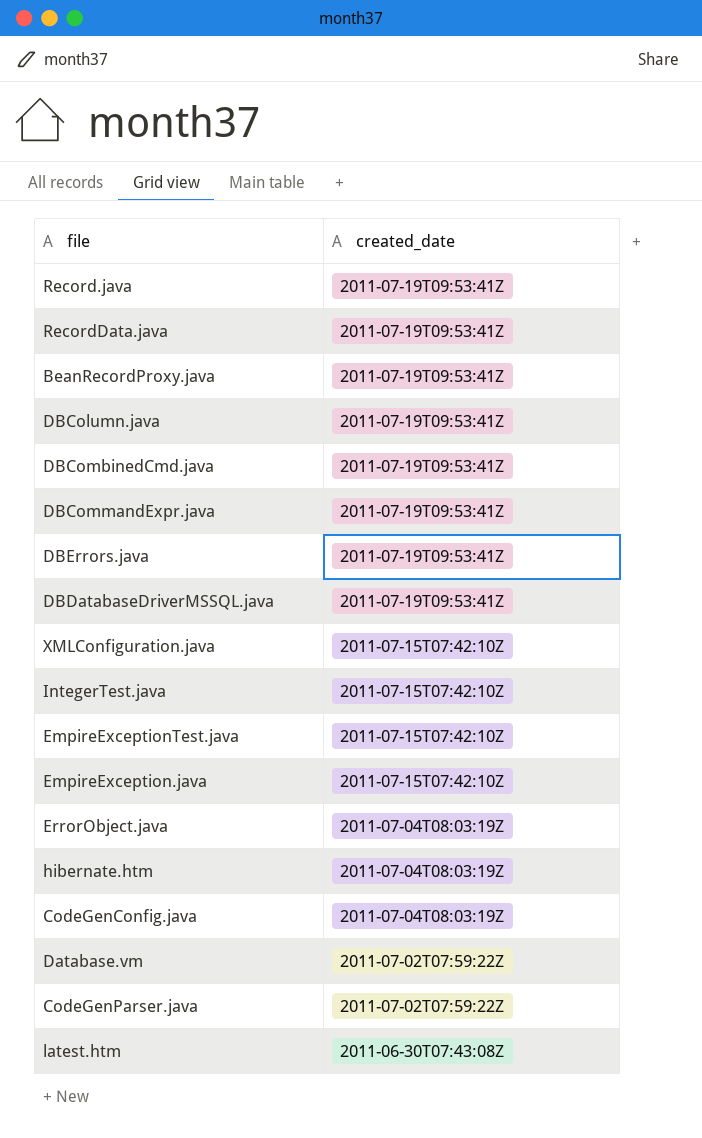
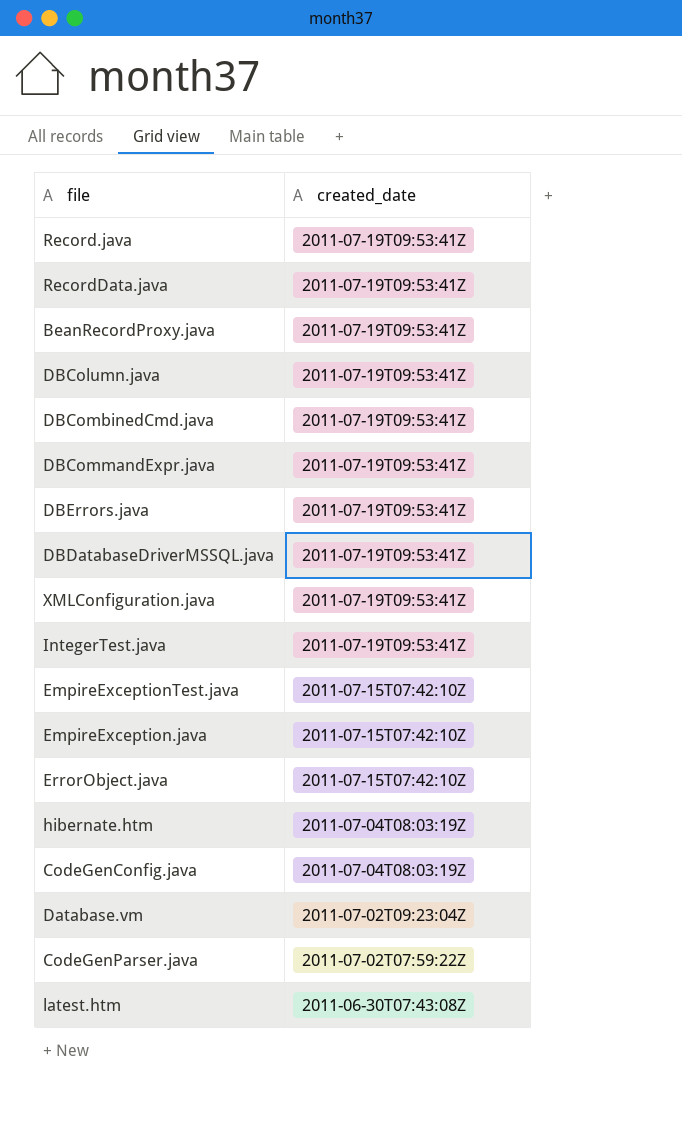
XMLConfiguration.java | created_date: 2011-07-15T07:42:10Z -> 2011-07-19T09:53:41Z
IntegerTest.java | created_date: 2011-07-15T07:42:10Z -> 2011-07-19T09:53:41Z
ErrorObject.java | created_date: 2011-07-04T08:03:19Z -> 2011-07-15T07:42:10Z
Database.vm | created_date: 2011-07-02T07:59:22Z -> 2011-07-02T09:23:04Z

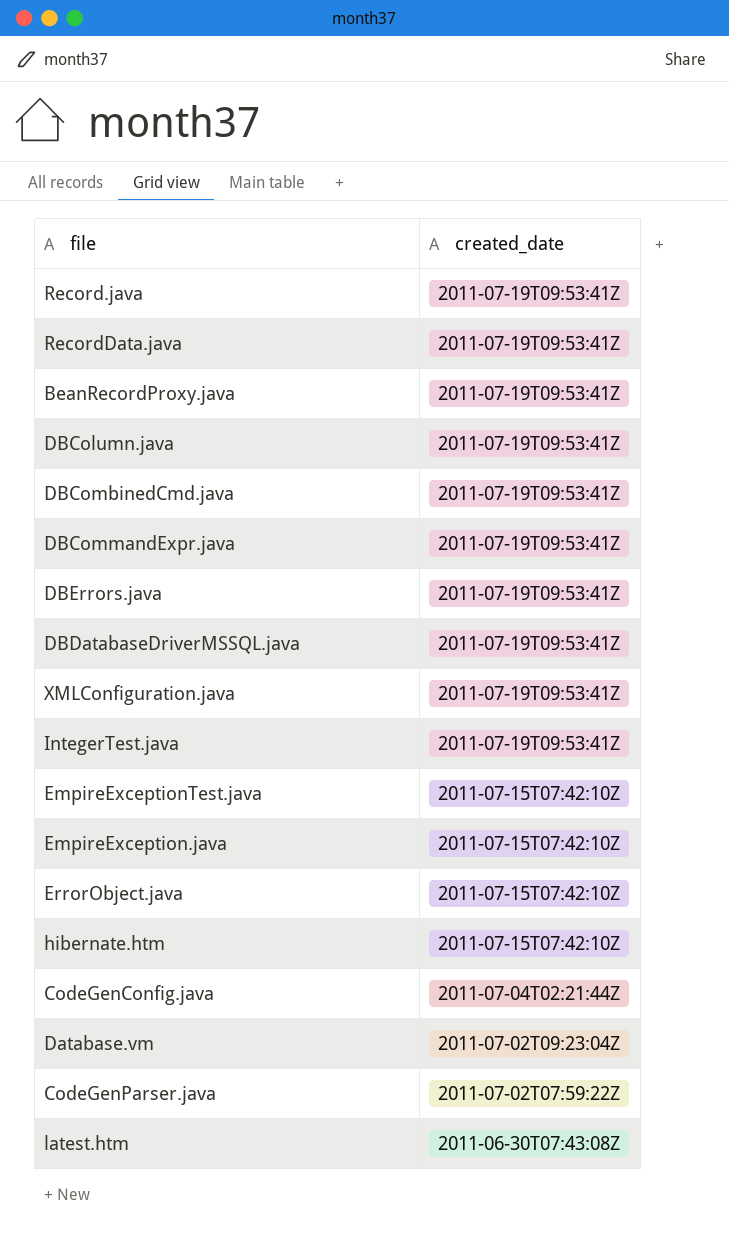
hibernate.htm | created_date: 2011-07-04T08:03:19Z -> 2011-07-15T07:42:10Z
CodeGenConfig.java | created_date: 2011-07-04T08:03:19Z -> 2011-07-04T02:21:44Z

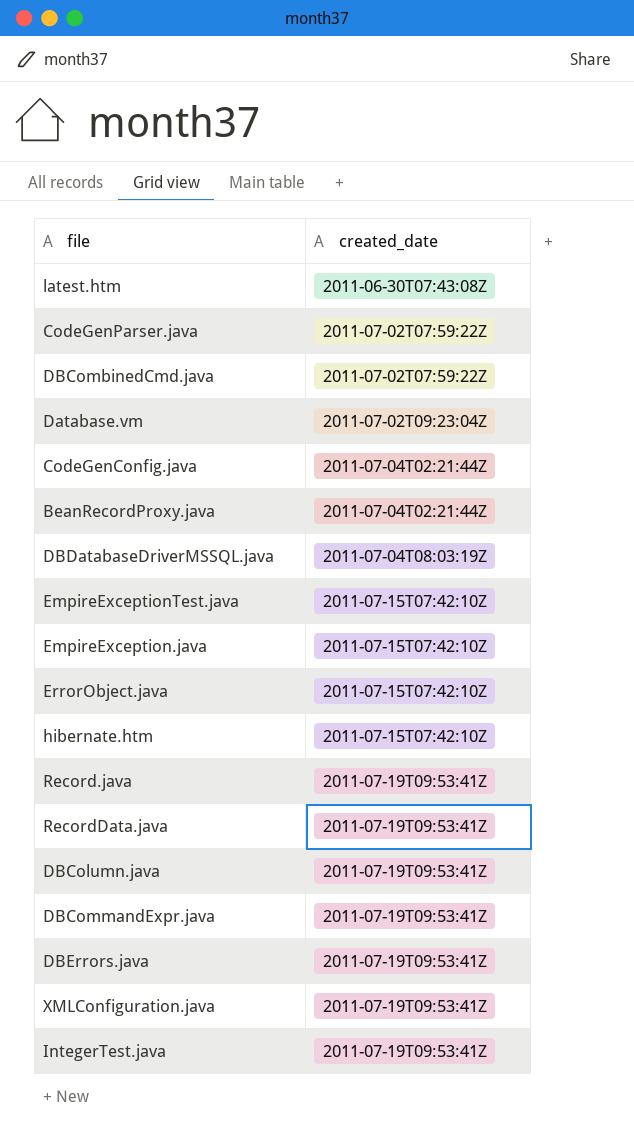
row order: created_date descending -> created_date ascending
DBCombinedCmd.java | created_date: 2011-07-19T09:53:41Z -> 2011-07-02T07:59:22Z
BeanRecordProxy.java | created_date: 2011-07-19T09:53:41Z -> 2011-07-04T02:21:44Z
DBDatabaseDriverMSSQL.java | created_date: 2011-07-19T09:53:41Z -> 2011-07-04T08:03:19Z

